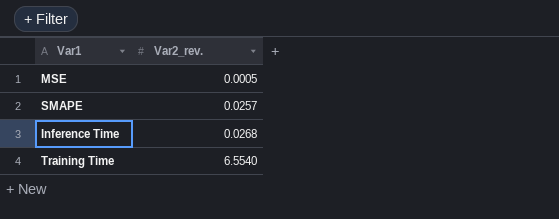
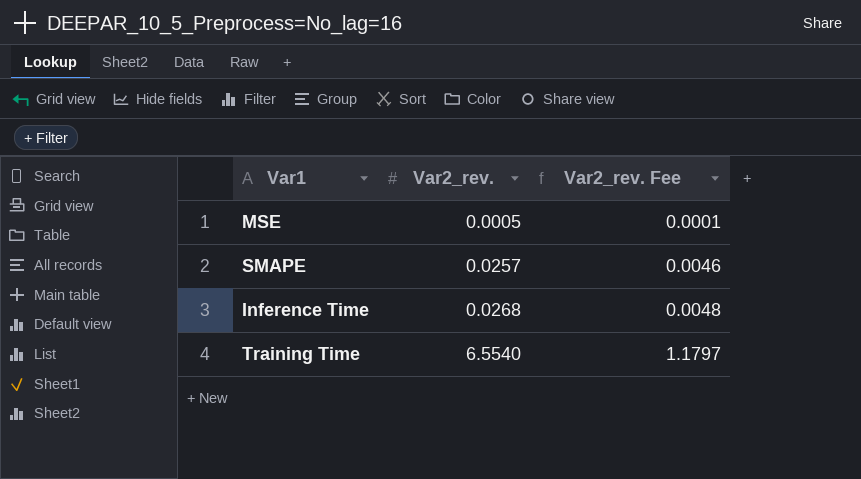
column Var2_rev. Fee | formula: none -> [Var2_rev.] * 0.18

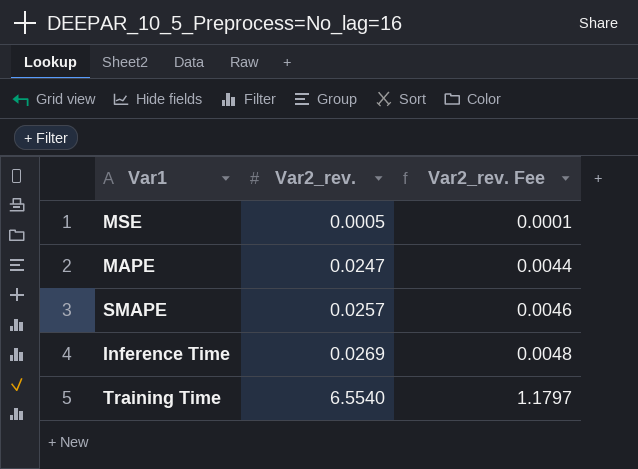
row MAPE: none -> 0.0247 | 0.0044
Inference Time | Var2_rev.: 0.0268 -> 0.0269

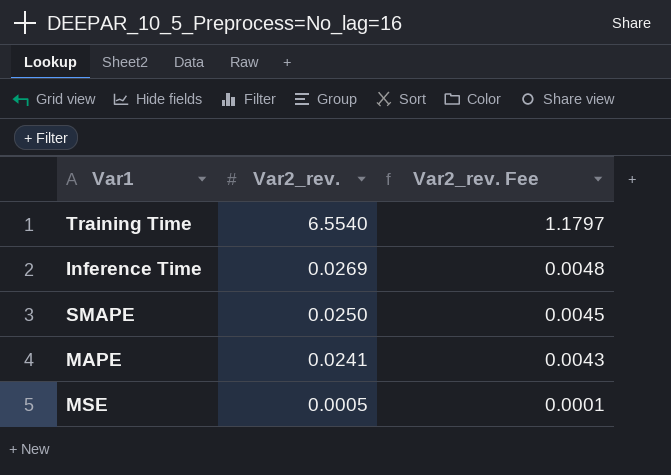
row order: Var2_rev. ascending -> Var2_rev. descending
SMAPE | Var2_rev.: 0.0257 -> 0.0250
SMAPE | Var2_rev. Fee: 0.0046 -> 0.0045
MAPE | Var2_rev.: 0.0247 -> 0.0241
MAPE | Var2_rev. Fee: 0.0044 -> 0.0043

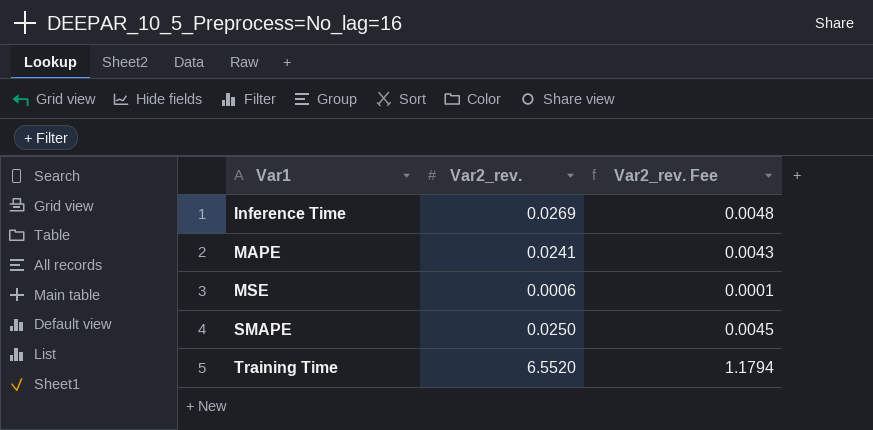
row order: Var2_rev. descending -> Var1 ascending
MSE | Var2_rev.: 0.0005 -> 0.0006
Training Time | Var2_rev.: 6.5540 -> 6.5520
Training Time | Var2_rev. Fee: 1.1797 -> 1.1794

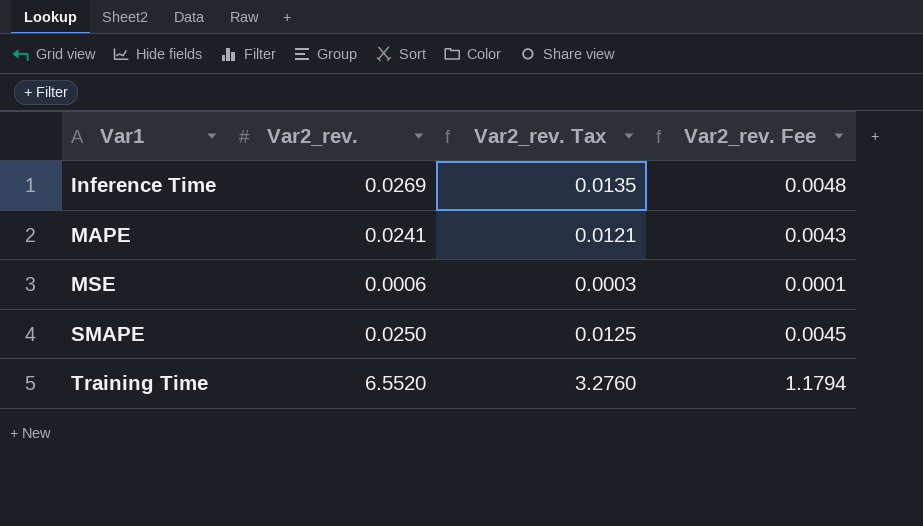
column Var2_rev. Tax | formula: none -> [Var2_rev.] * 0.5

